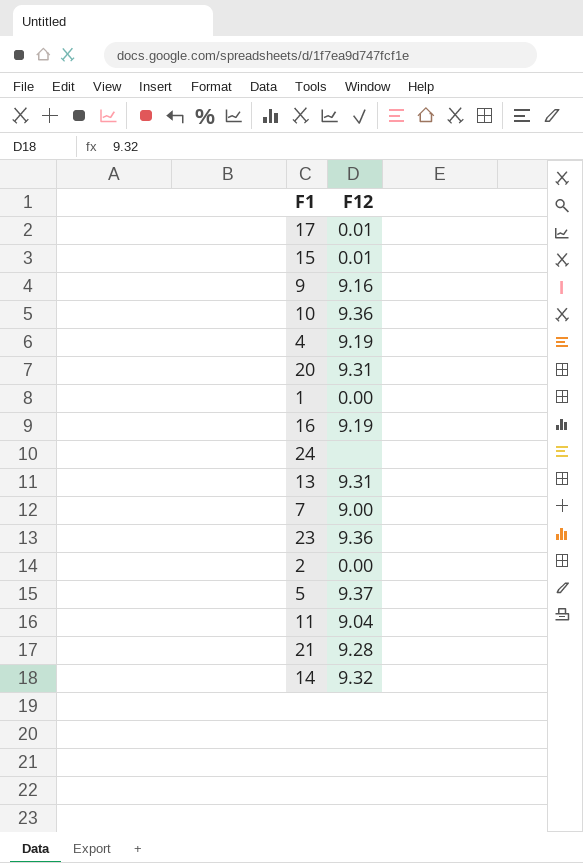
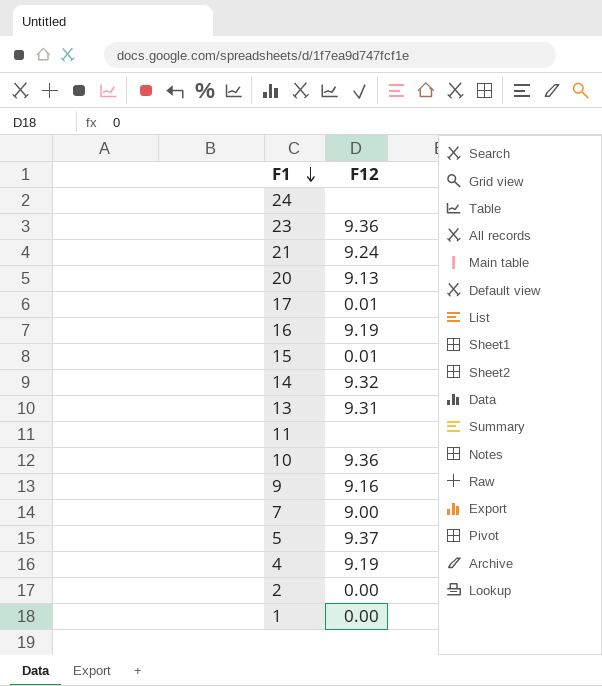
row order: none -> F1 descending
21 | F12: 9.28 -> 9.24
20 | F12: 9.31 -> 9.13
11 | F12: 9.04 -> none

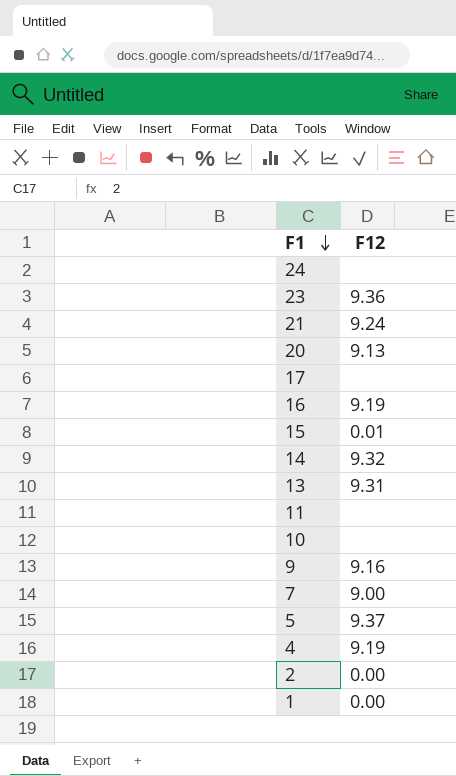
17 | F12: 0.01 -> none
10 | F12: 9.36 -> none

